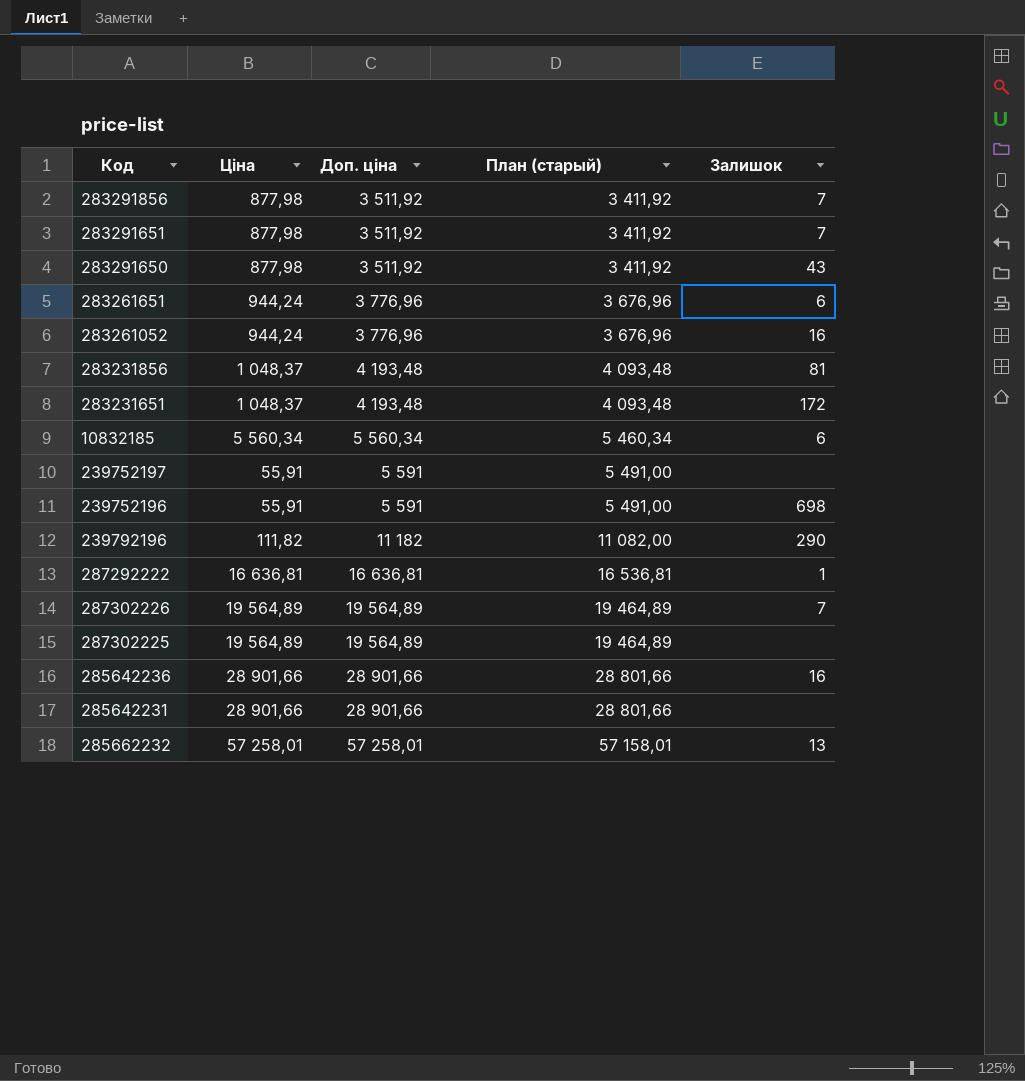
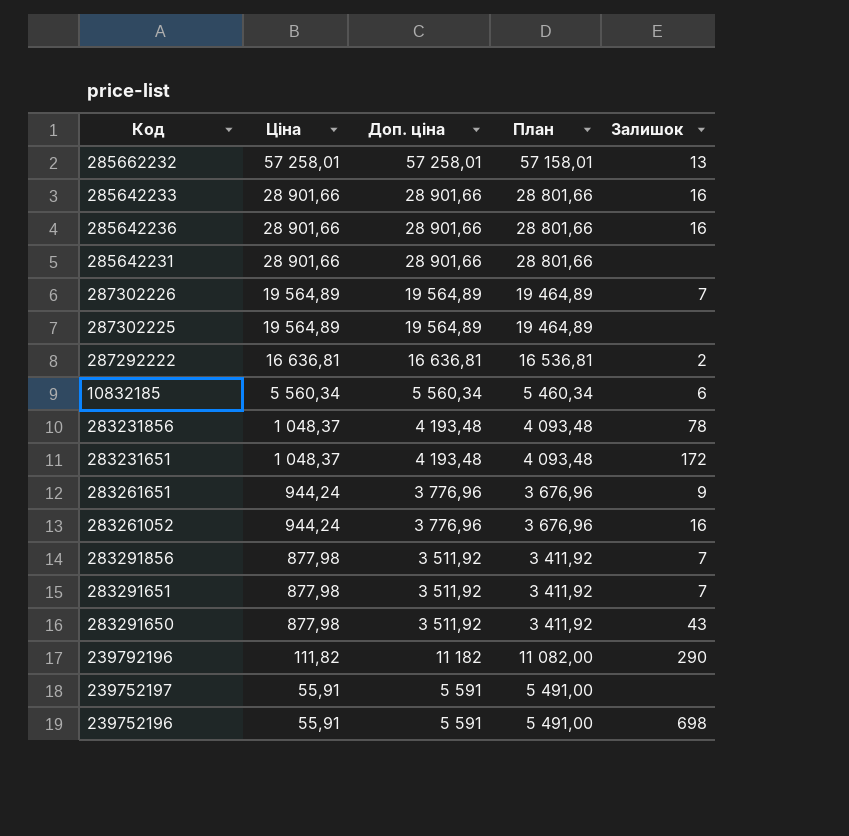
row order: Доп. ціна ascending -> Ціна descending
column name: План (старый) -> План
row 285642233: none -> 28 901,66 | 28 901,66 | 28 801,66 | 16
287292222 | Залишок: 1 -> 2
283231856 | Залишок: 81 -> 78
283261651 | Залишок: 6 -> 9

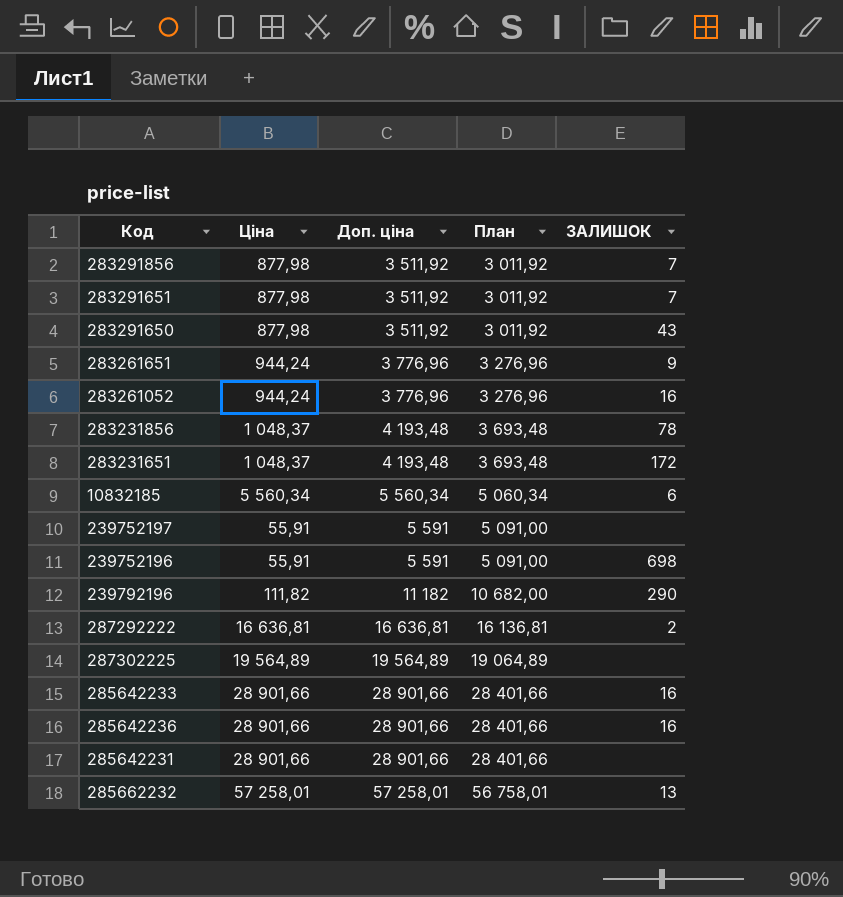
row order: Ціна descending -> Доп. ціна ascending
column План | formula: [Доп. ціна] - 100 -> [Доп. ціна] - 500
column name: Залишок -> ЗАЛИШОК
row 287302226: 19 564,89 | 19 564,89 | 19 464,89 | 7 -> none

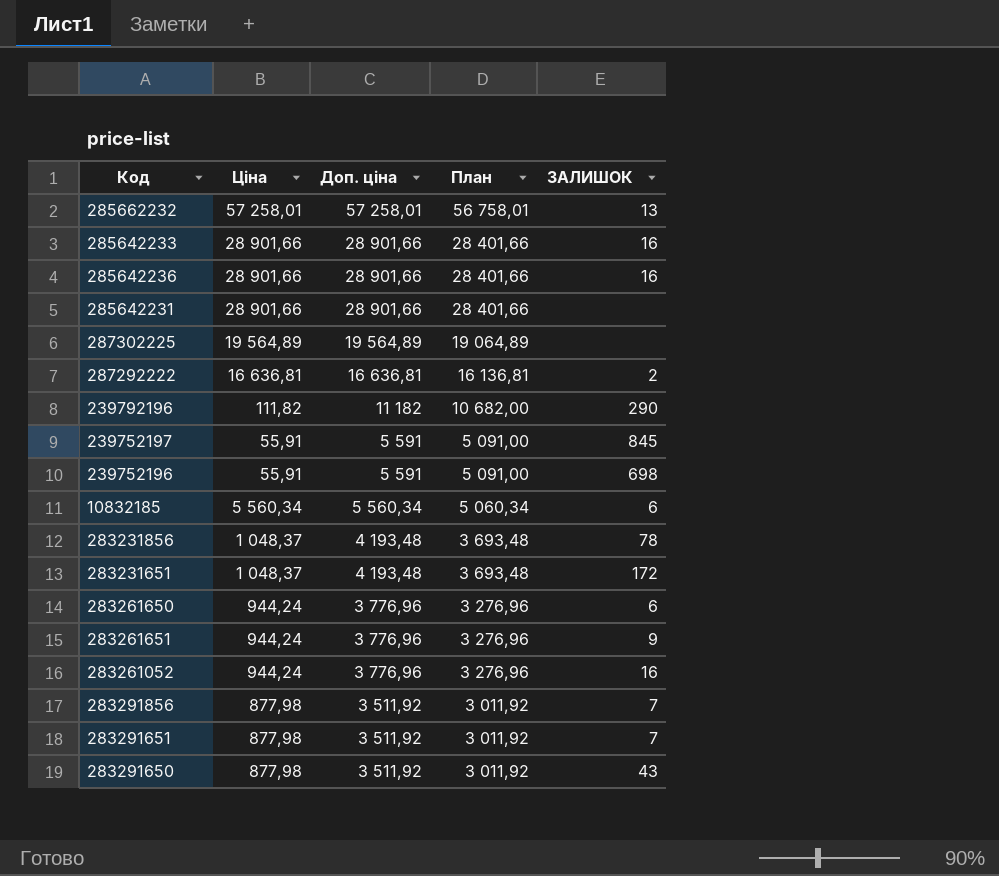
row order: Доп. ціна ascending -> Доп. ціна descending
239752197 | ЗАЛИШОК: none -> 845
row 283261650: none -> 944,24 | 3 776,96 | 3 276,96 | 6

